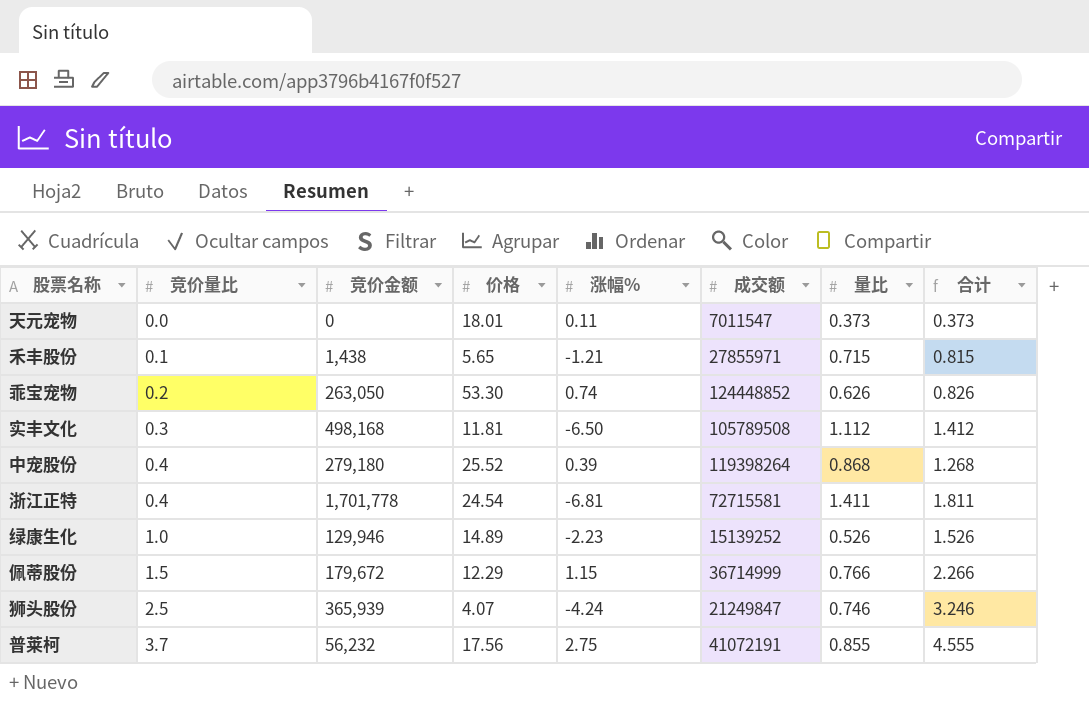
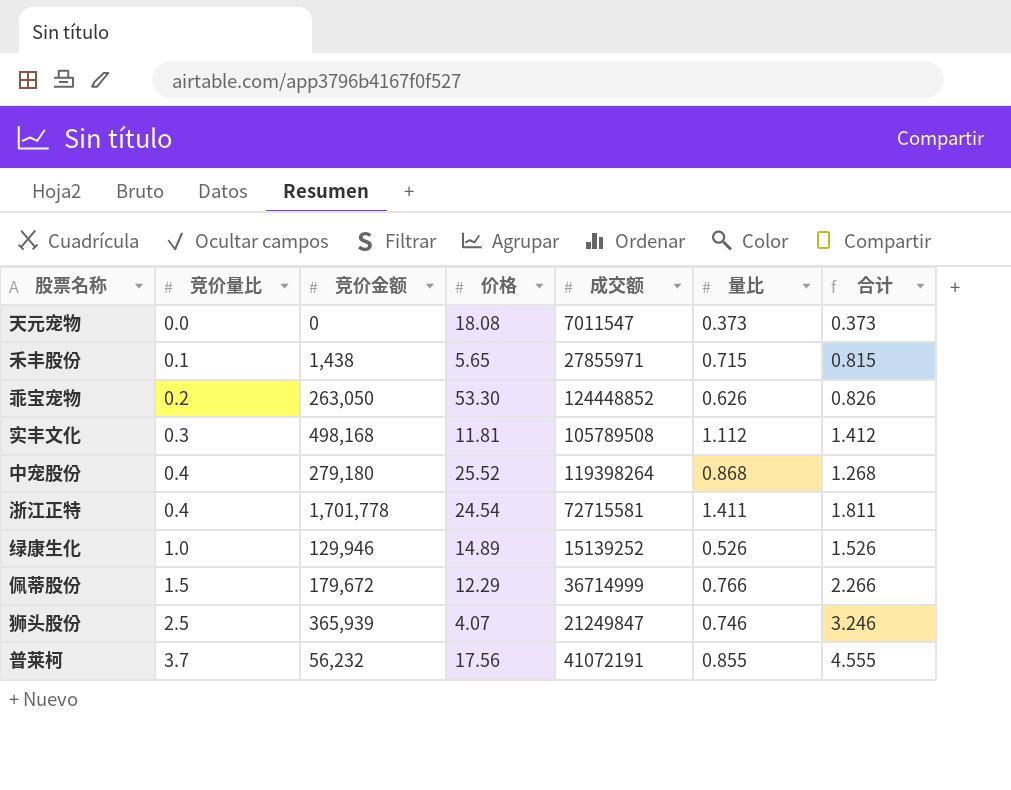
column 涨幅% | position: 5 -> none
天元宠物 | 价格: 18.01 -> 18.08

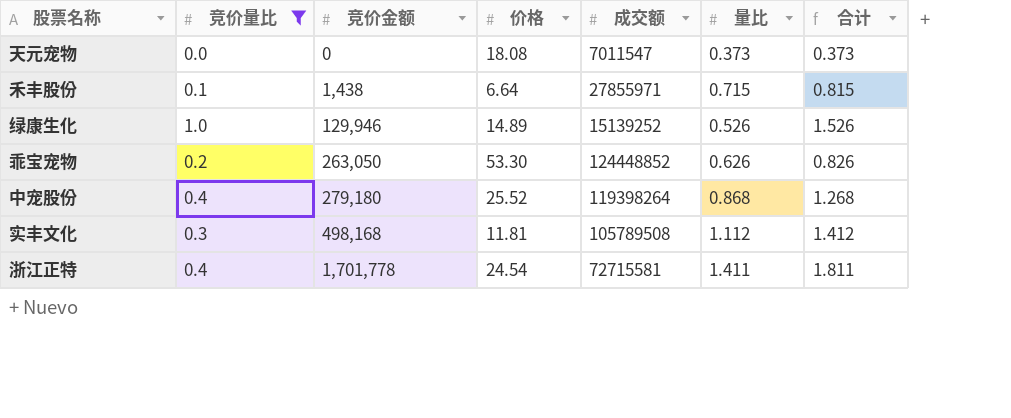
filter: none -> 竞价量比 <= 1.0
row order: 竞价量比 ascending -> 竞价金额 ascending
禾丰股份 | 价格: 5.65 -> 6.64

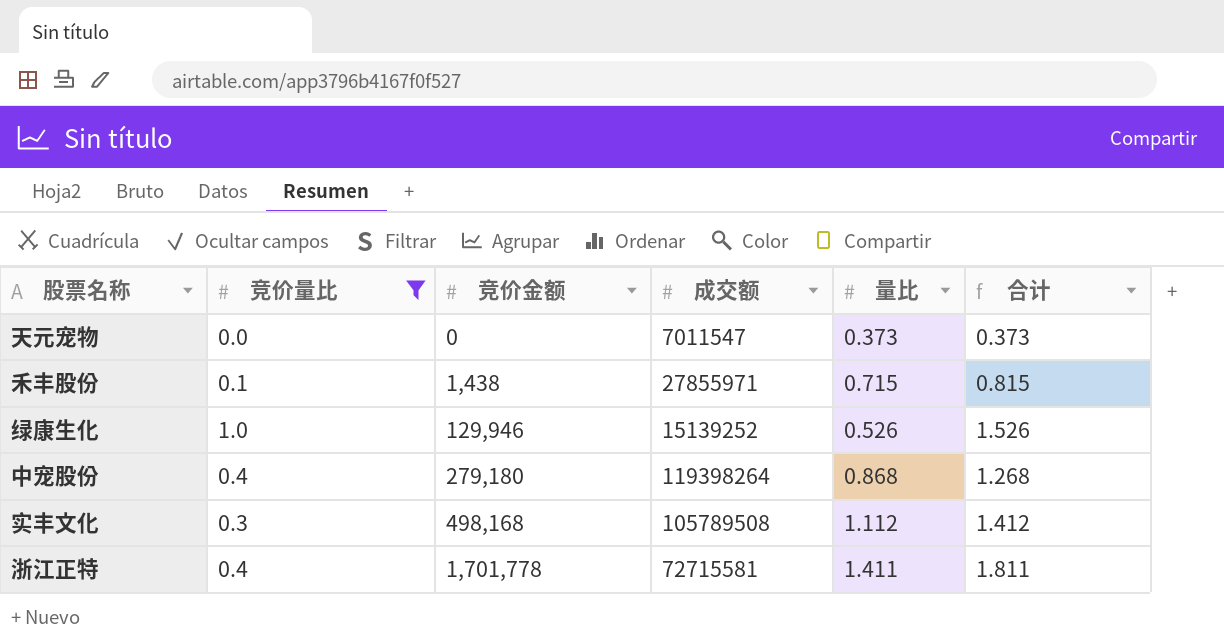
column 价格 | position: 4 -> none
row 乖宝宠物: 0.2 | 263,050 | 53.30 | 124448852 | 0.626 | 0.826 -> none

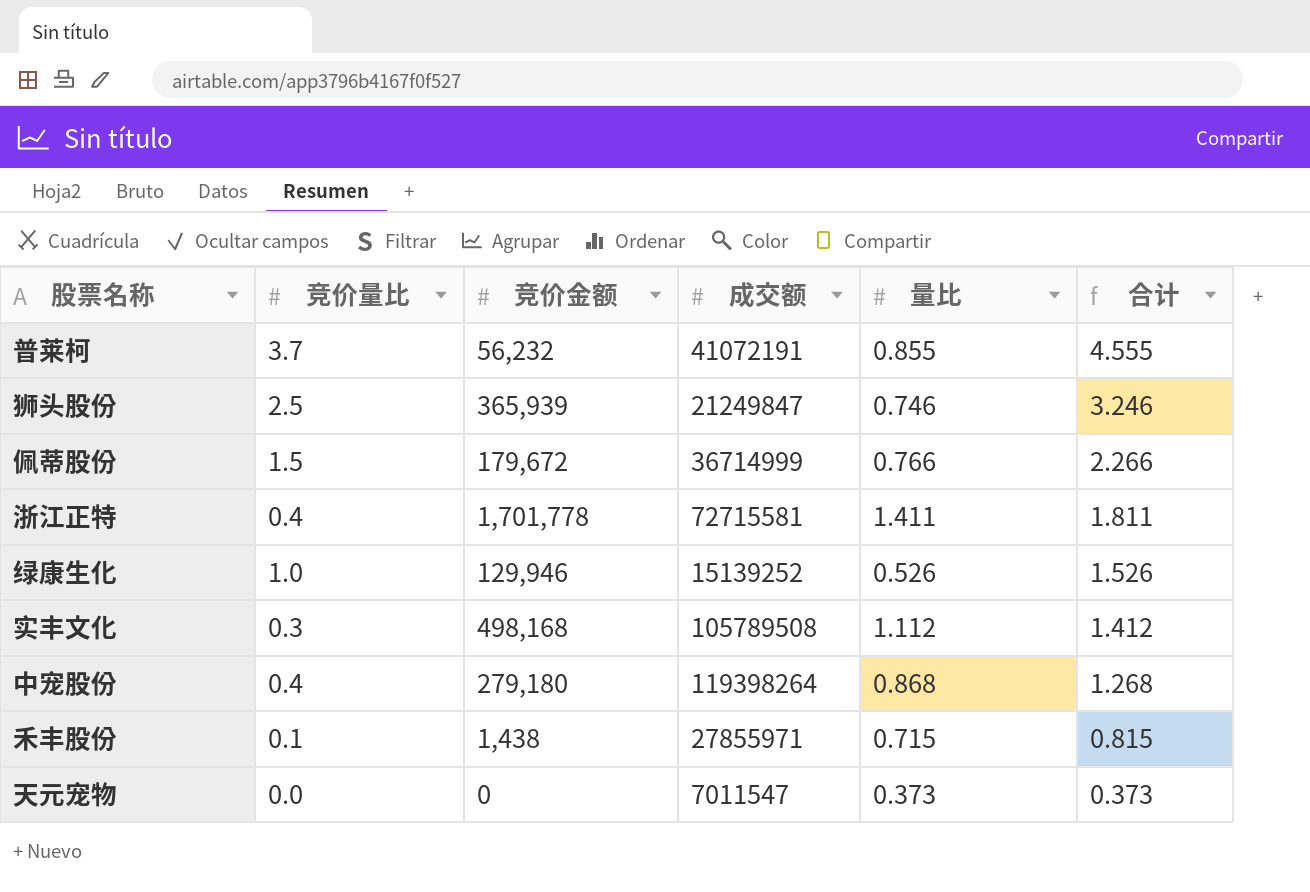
filter: 竞价量比 <= 1.0 -> none
row order: 竞价金额 ascending -> 合计 descending

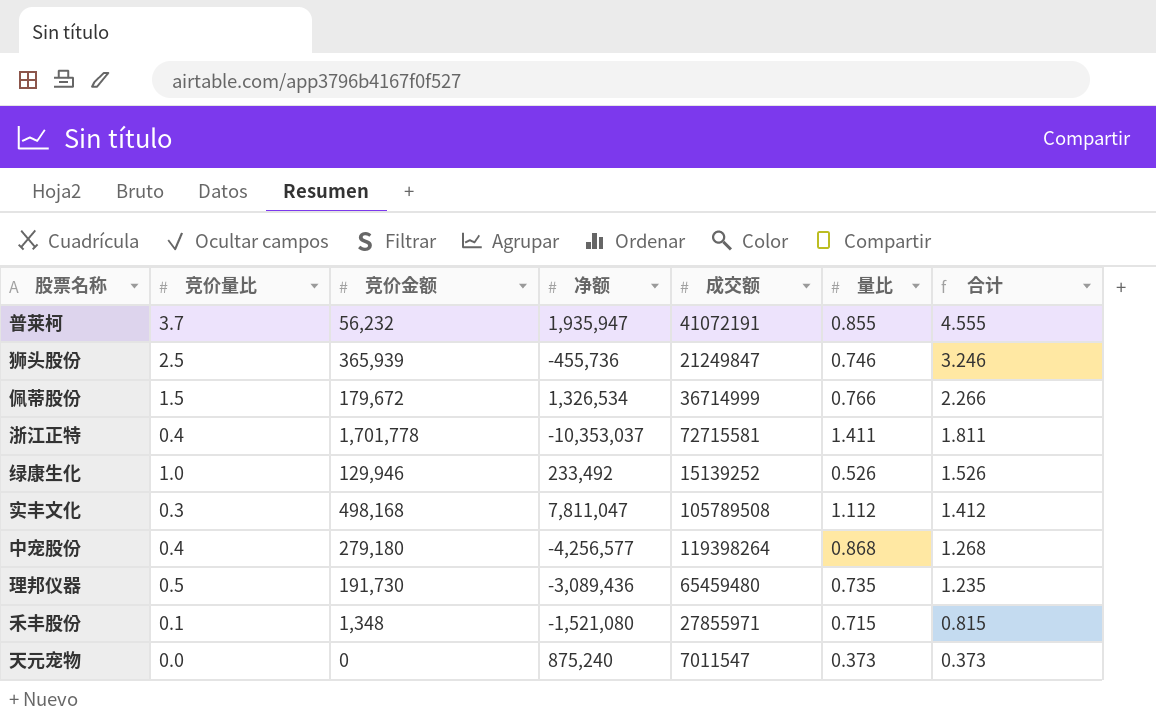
column 净额 | position: none -> 4
row 理邦仪器: none -> 0.5 | 191,730 | -3,089,436 | 65459480 | 0.735 | 1.235
禾丰股份 | 竞价金额: 1,438 -> 1,348

